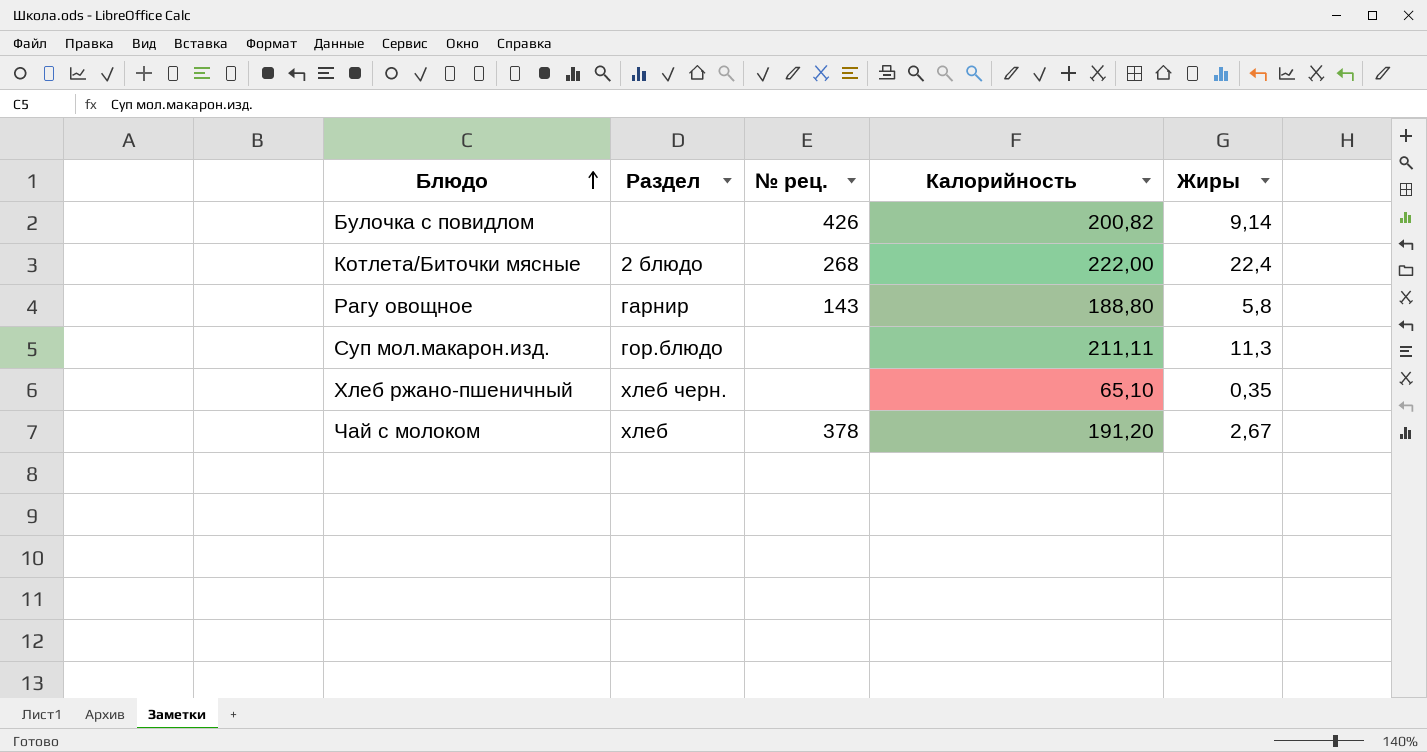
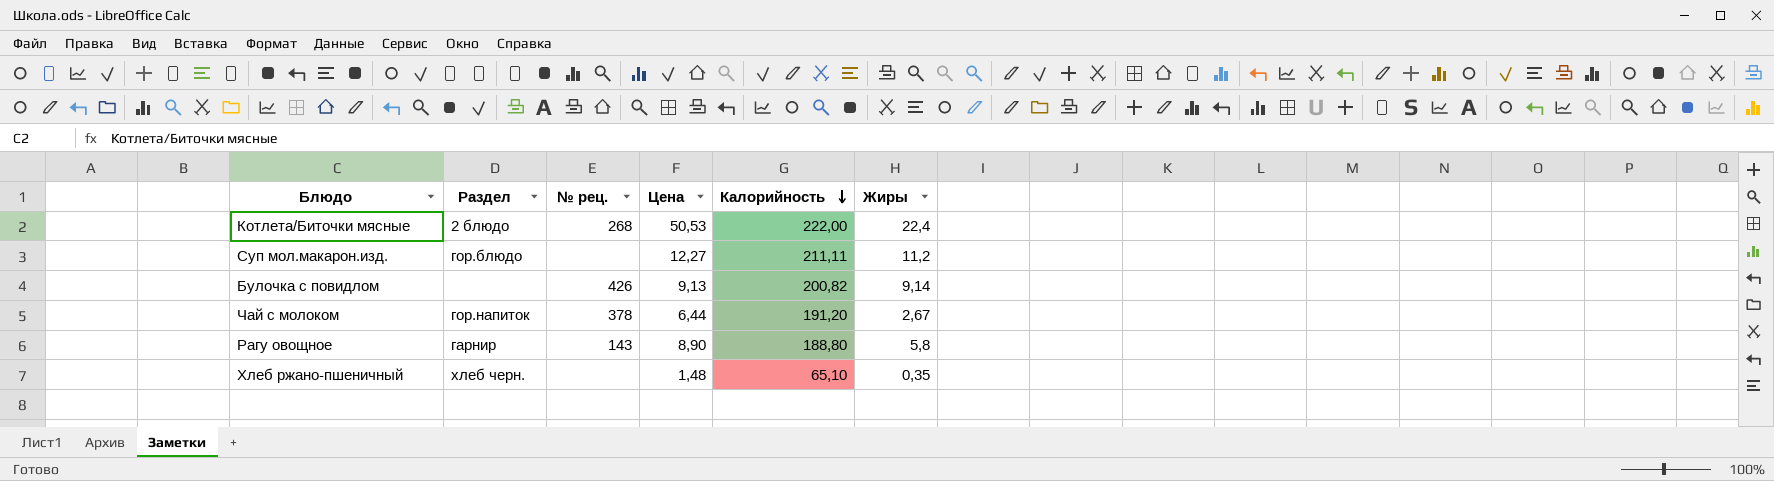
row order: Блюдо ascending -> Калорийность descending
column Цена | position: none -> 4
Суп мол.макарон.изд. | Жиры: 11,3 -> 11,2
Чай с молоком | Раздел: хлеб -> гор.напиток

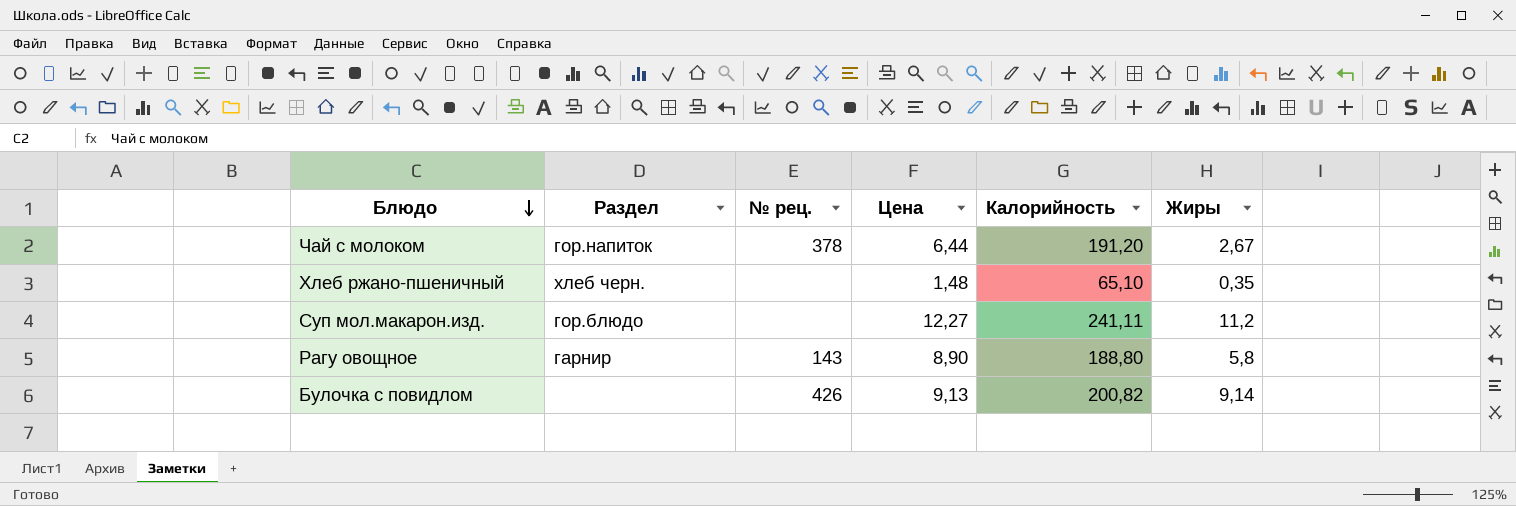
row order: Калорийность descending -> Блюдо descending
row Котлета/Биточки мясные: 2 блюдо | 268 | 50,53 | 222,00 | 22,4 -> none
Суп мол.макарон.изд. | Калорийность: 211,11 -> 241,11

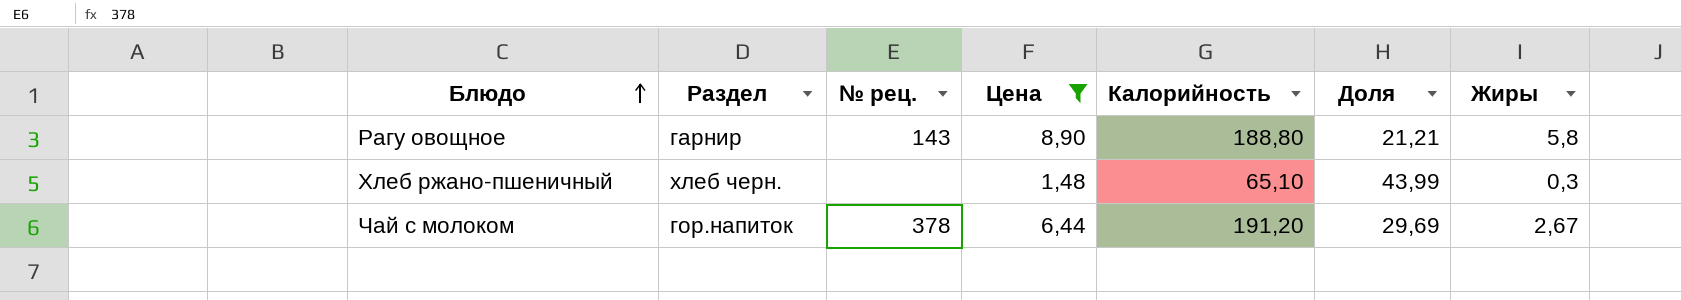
filter: none -> Цена <= 8,90
row order: Блюдо descending -> Блюдо ascending
column Доля | formula: none -> [Калорийность] / [Цена]
Хлеб ржано-пшеничный | Жиры: 0,35 -> 0,3

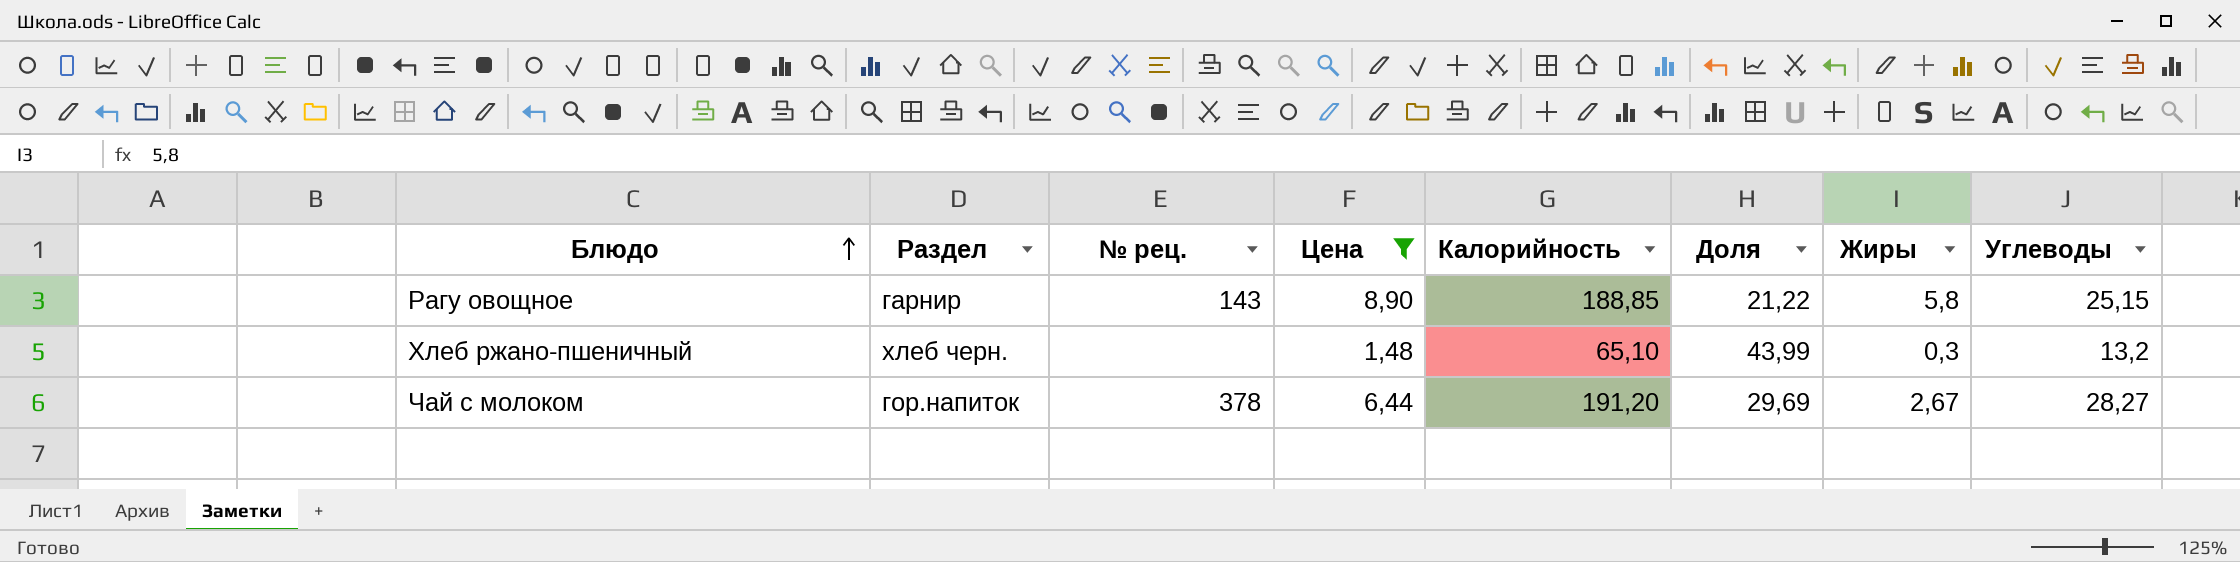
column Углеводы | position: none -> 8
Рагу овощное | Калорийность: 188,80 -> 188,85
Рагу овощное | Доля: 21,21 -> 21,22

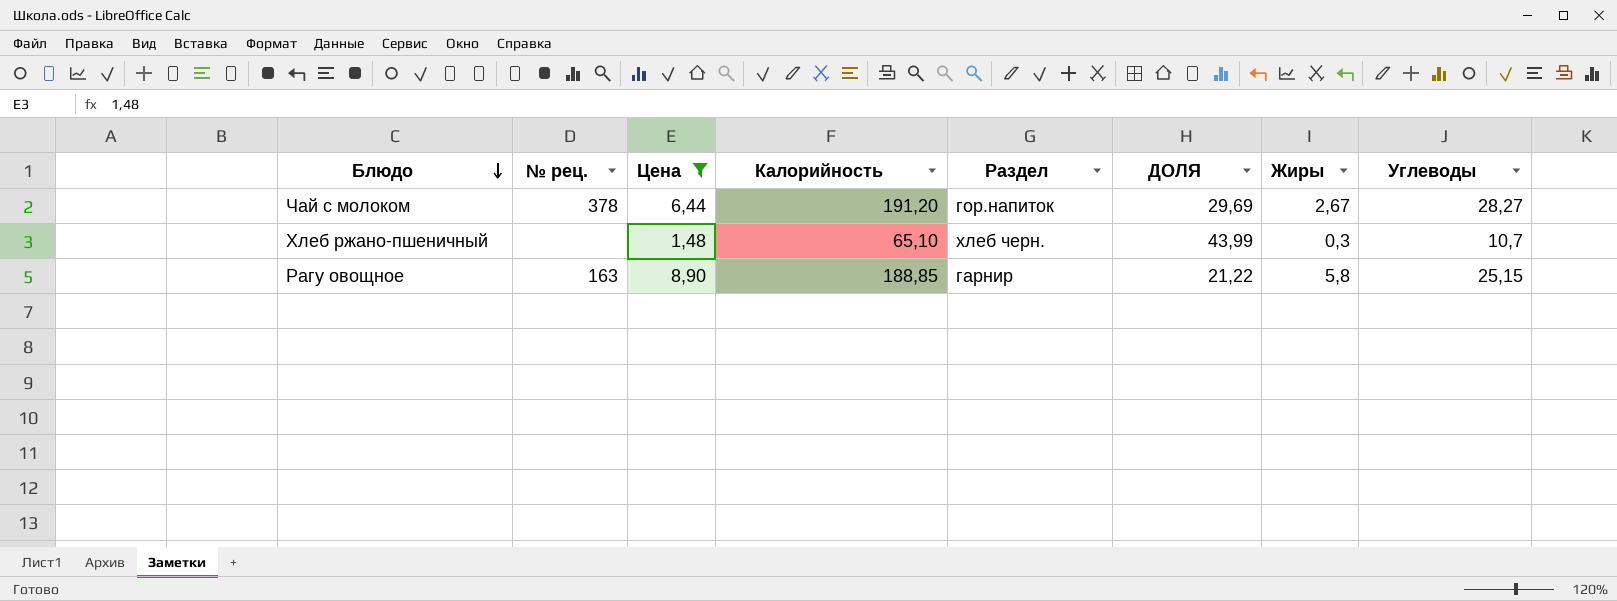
row order: Блюдо ascending -> Блюдо descending
column Раздел | position: 2 -> 5
column name: Доля -> ДОЛЯ
Хлеб ржано-пшеничный | Углеводы: 13,2 -> 10,7
Рагу овощное | № рец.: 143 -> 163

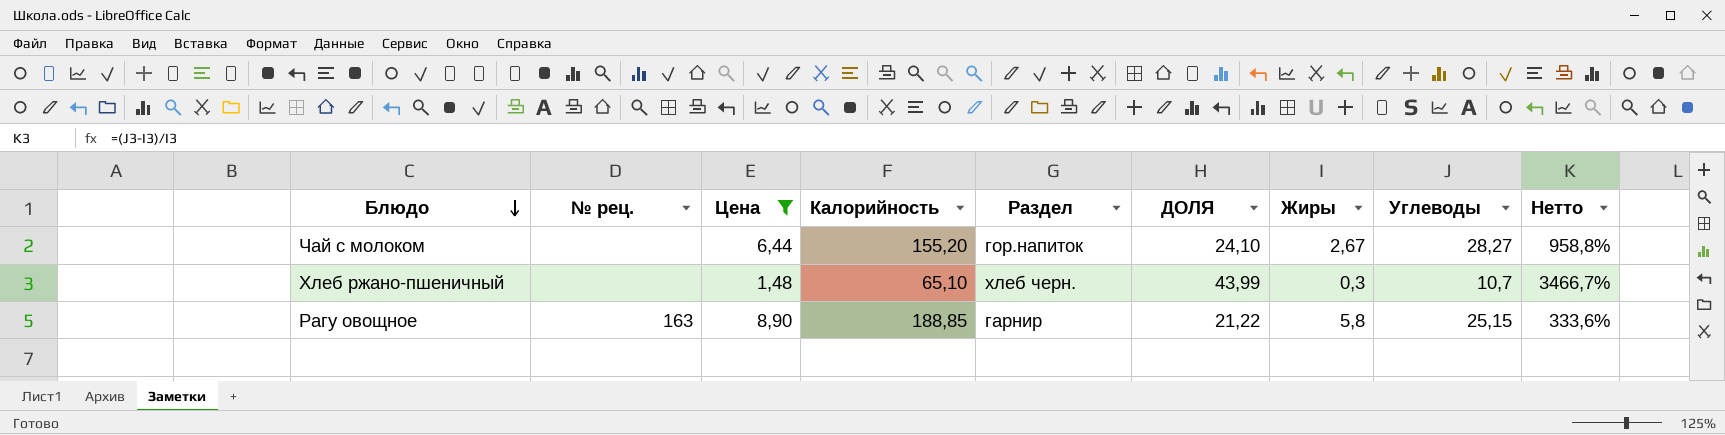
column Нетто | formula: none -> ([Углеводы] - [Жиры]) / [Жиры]
Чай с молоком | № рец.: 378 -> none
Чай с молоком | Калорийность: 191,20 -> 155,20
Чай с молоком | ДОЛЯ: 29,69 -> 24,10

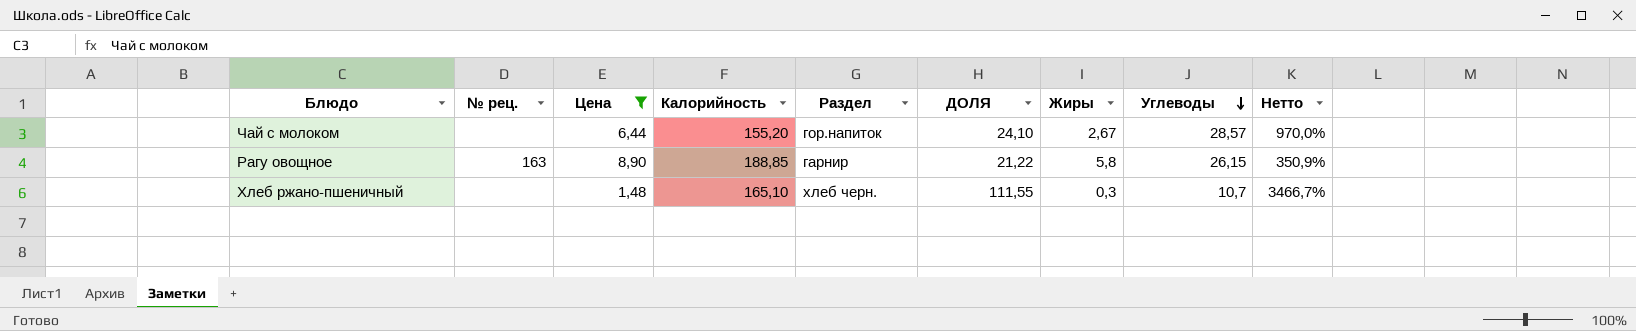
row order: Блюдо descending -> Углеводы descending
Чай с молоком | Углеводы: 28,27 -> 28,57
Чай с молоком | Нетто: 958,8% -> 970,0%
Рагу овощное | Углеводы: 25,15 -> 26,15
Рагу овощное | Нетто: 333,6% -> 350,9%
Хлеб ржано-пшеничный | Калорийность: 65,10 -> 165,10
Хлеб ржано-пшеничный | ДОЛЯ: 43,99 -> 111,55

